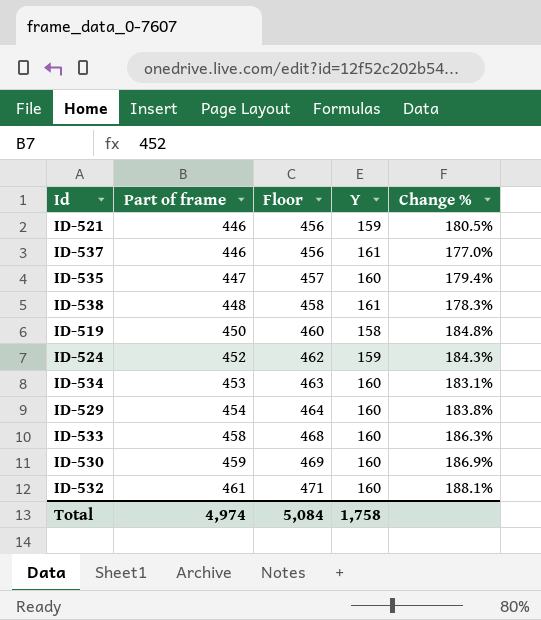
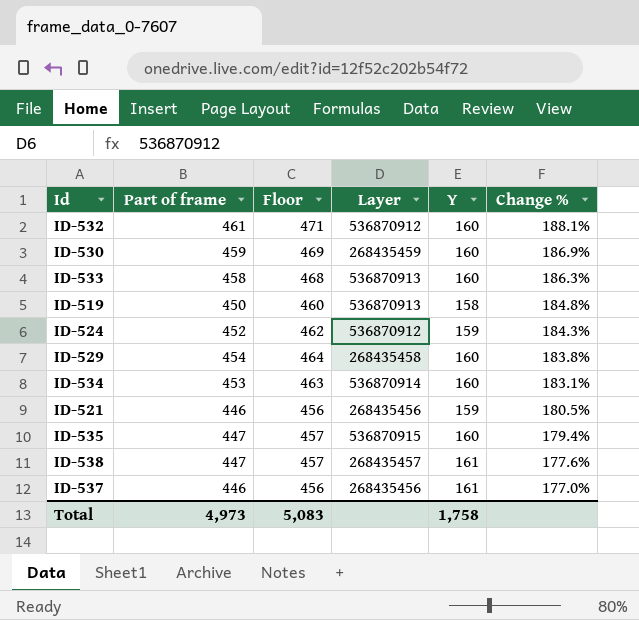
row order: Part of frame ascending -> Change % descending
column Layer | position: none -> 4
ID-538 | Part of frame: 448 -> 447
ID-538 | Floor: 458 -> 457
ID-538 | Change %: 178.3% -> 177.6%
Total | Part of frame: 4,974 -> 4,973
Total | Floor: 5,084 -> 5,083

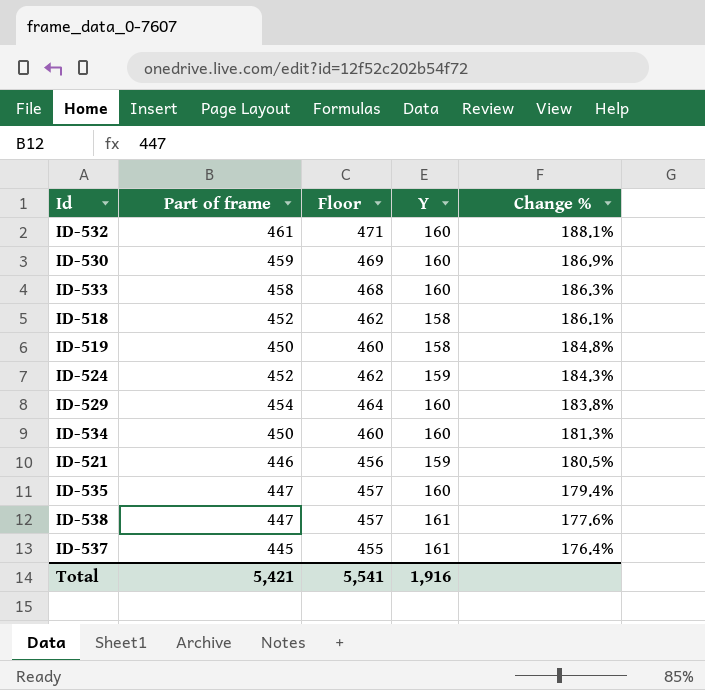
column Layer | position: 4 -> none
row ID-518: none -> 452 | 462 | 158 | 186.1%
ID-534 | Part of frame: 453 -> 450
ID-534 | Floor: 463 -> 460
ID-534 | Change %: 183.1% -> 181.3%
ID-537 | Part of frame: 446 -> 445
ID-537 | Floor: 456 -> 455
ID-537 | Change %: 177.0% -> 176.4%
Total | Part of frame: 4,973 -> 5,421
Total | Floor: 5,083 -> 5,541
Total | Y: 1,758 -> 1,916

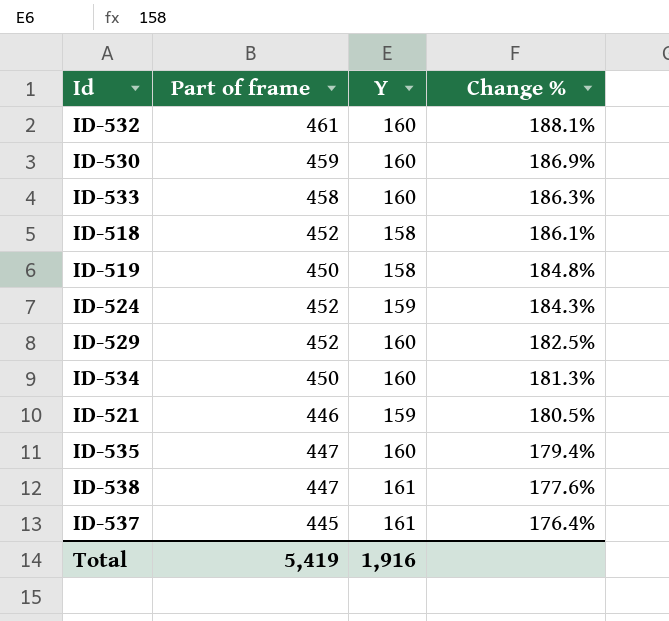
column Floor | formula: [Part of frame] + 10 -> none
ID-529 | Part of frame: 454 -> 452
ID-529 | Change %: 183.8% -> 182.5%
Total | Part of frame: 5,421 -> 5,419

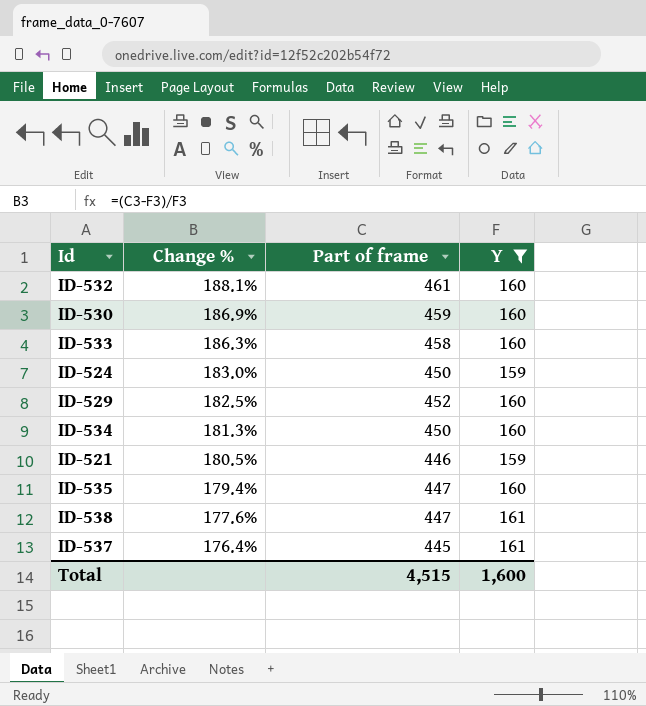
filter: none -> Y != 158
column Change % | position: 4 -> 2
ID-524 | Change %: 184.3% -> 183.0%
ID-524 | Part of frame: 452 -> 450
Total | Part of frame: 5,419 -> 4,515
Total | Y: 1,916 -> 1,600

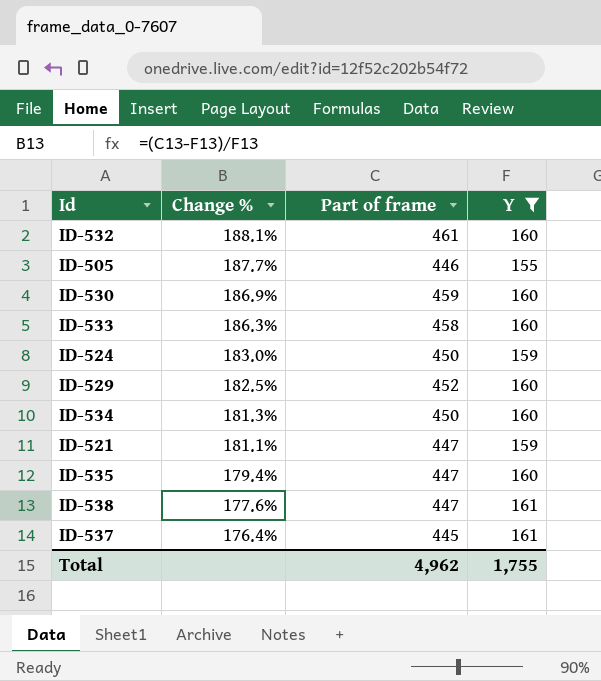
row ID-505: none -> 187.7% | 446 | 155
ID-521 | Change %: 180.5% -> 181.1%
ID-521 | Part of frame: 446 -> 447
Total | Part of frame: 4,515 -> 4,962
Total | Y: 1,600 -> 1,755

